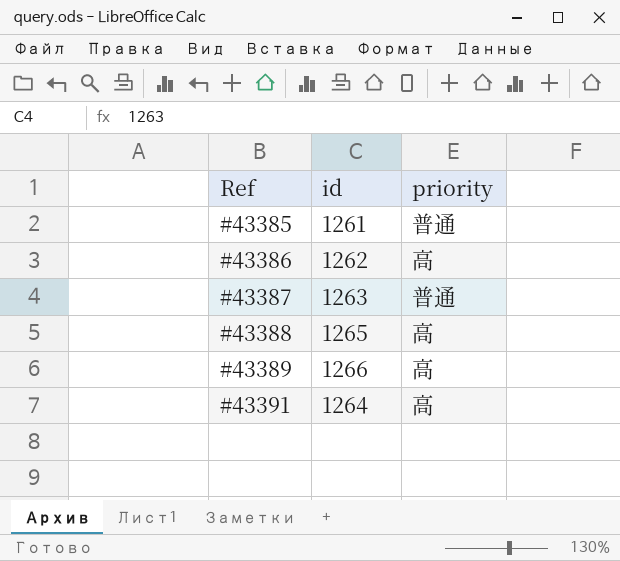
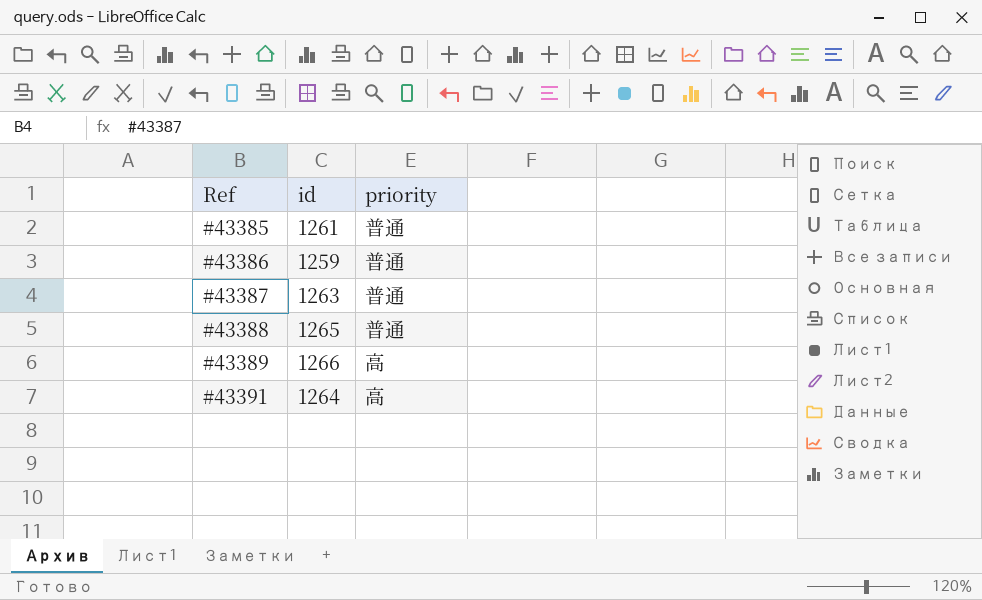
#43386 | id: 1262 -> 1259
#43386 | priority: 高 -> 普通
#43388 | priority: 高 -> 普通

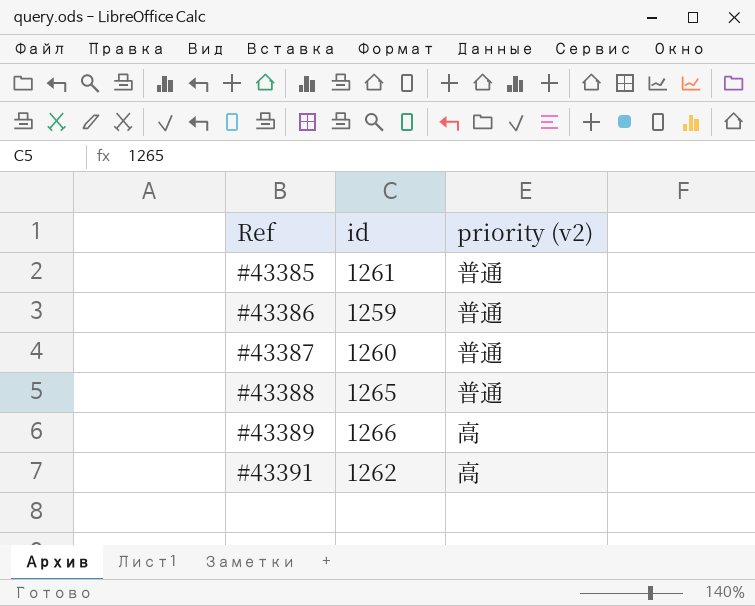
column name: priority -> priority (v2)
#43387 | id: 1263 -> 1260
#43391 | id: 1264 -> 1262

